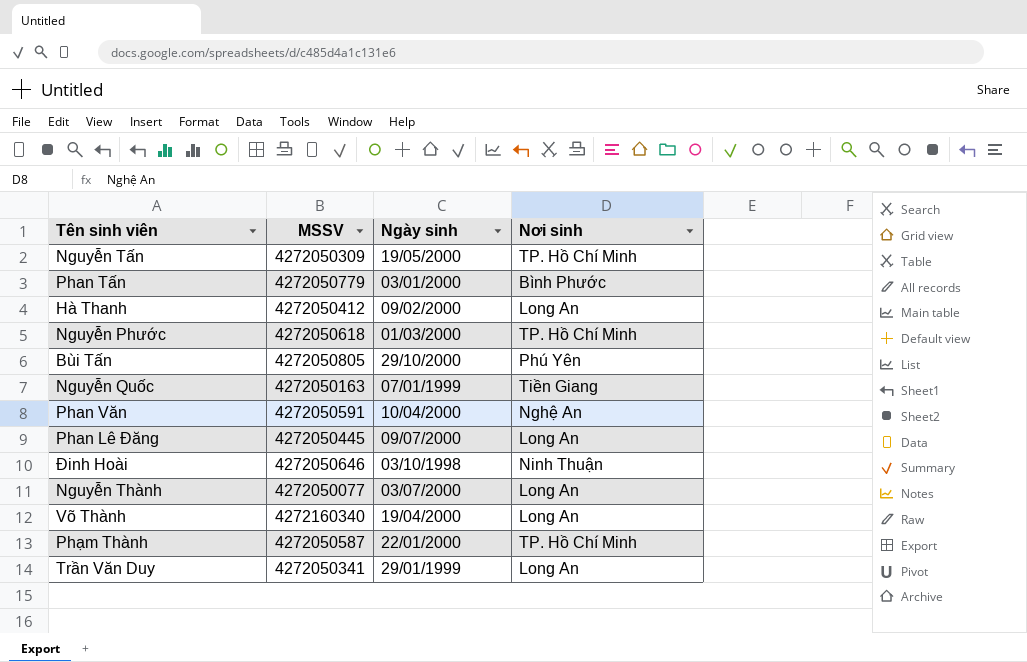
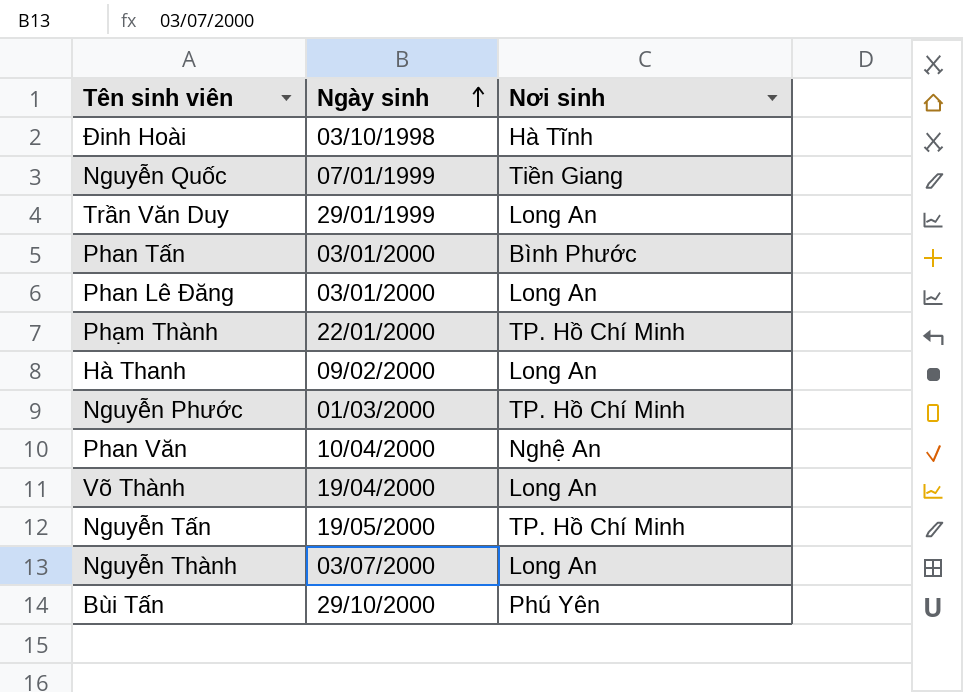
row order: none -> Ngày sinh ascending
column MSSV | position: 2 -> none
Đinh Hoài | Nơi sinh: Ninh Thuận -> Hà Tĩnh
Phan Lê Đăng | Ngày sinh: 09/07/2000 -> 03/01/2000

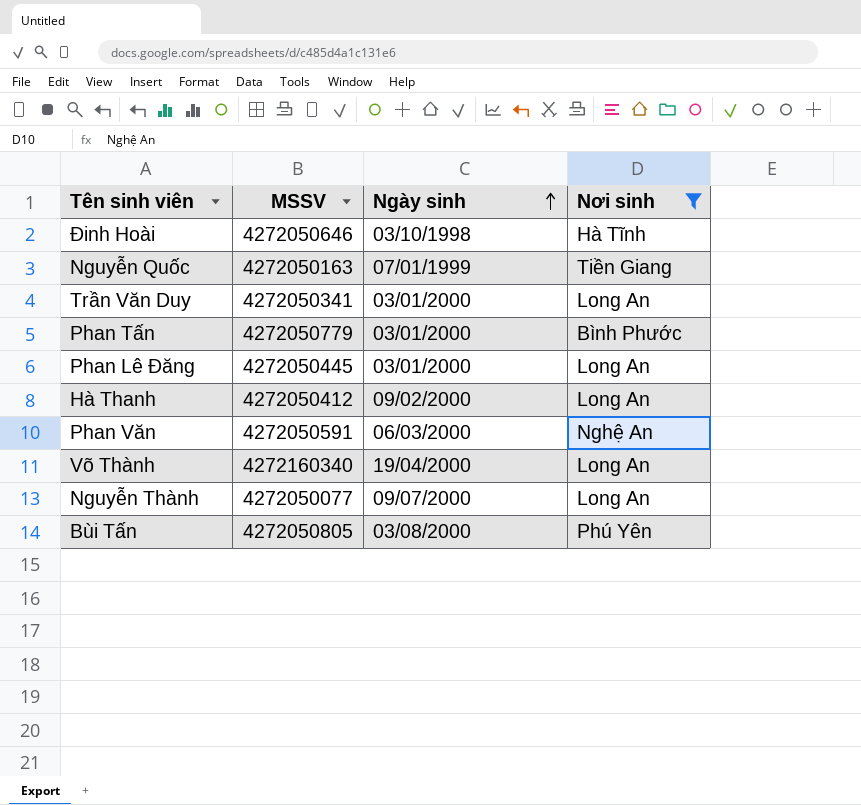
filter: none -> Nơi sinh != TP. Hồ Chí Minh
column MSSV | position: none -> 2
Trần Văn Duy | Ngày sinh: 29/01/1999 -> 03/01/2000
Phan Văn | Ngày sinh: 10/04/2000 -> 06/03/2000
Nguyễn Thành | Ngày sinh: 03/07/2000 -> 09/07/2000
Bùi Tấn | Ngày sinh: 29/10/2000 -> 03/08/2000

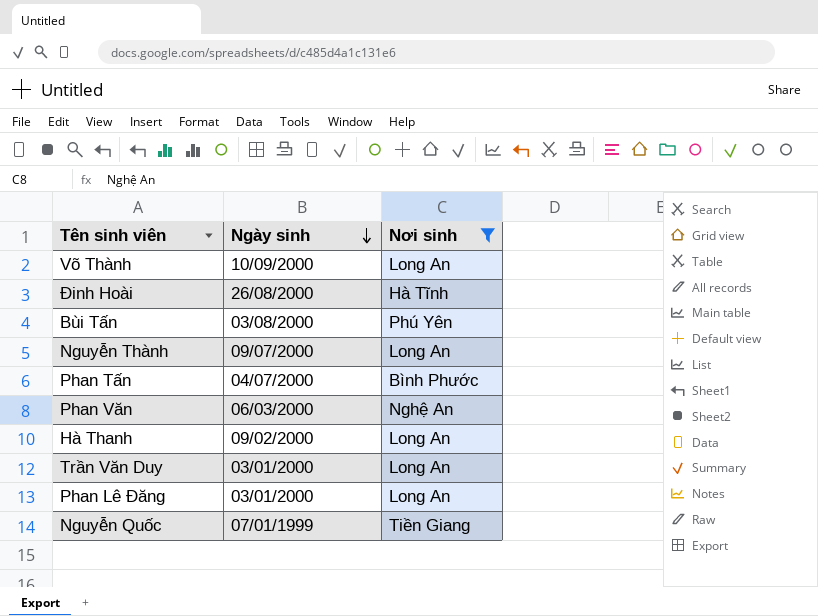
row order: Ngày sinh ascending -> Ngày sinh descending
column MSSV | position: 2 -> none
Võ Thành | Ngày sinh: 19/04/2000 -> 10/09/2000
Đinh Hoài | Ngày sinh: 03/10/1998 -> 26/08/2000
Phan Tấn | Ngày sinh: 03/01/2000 -> 04/07/2000

